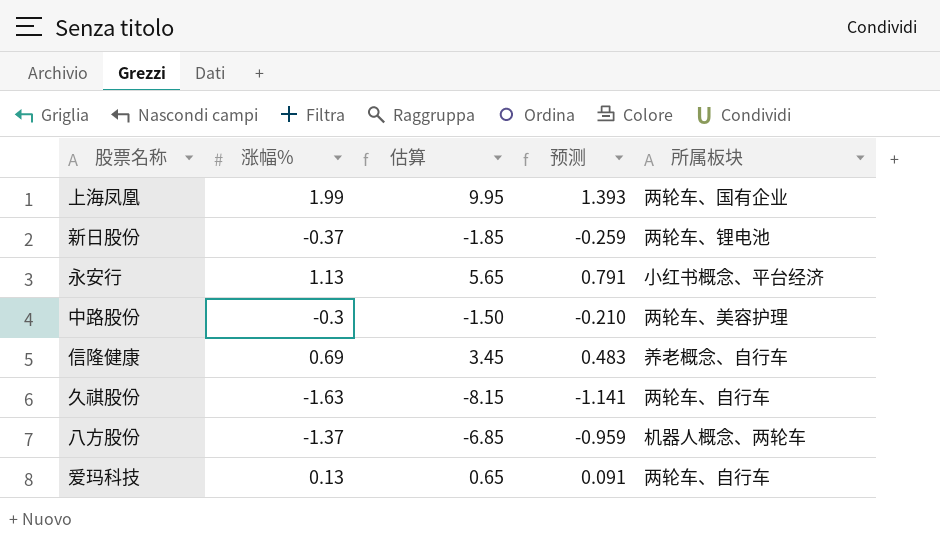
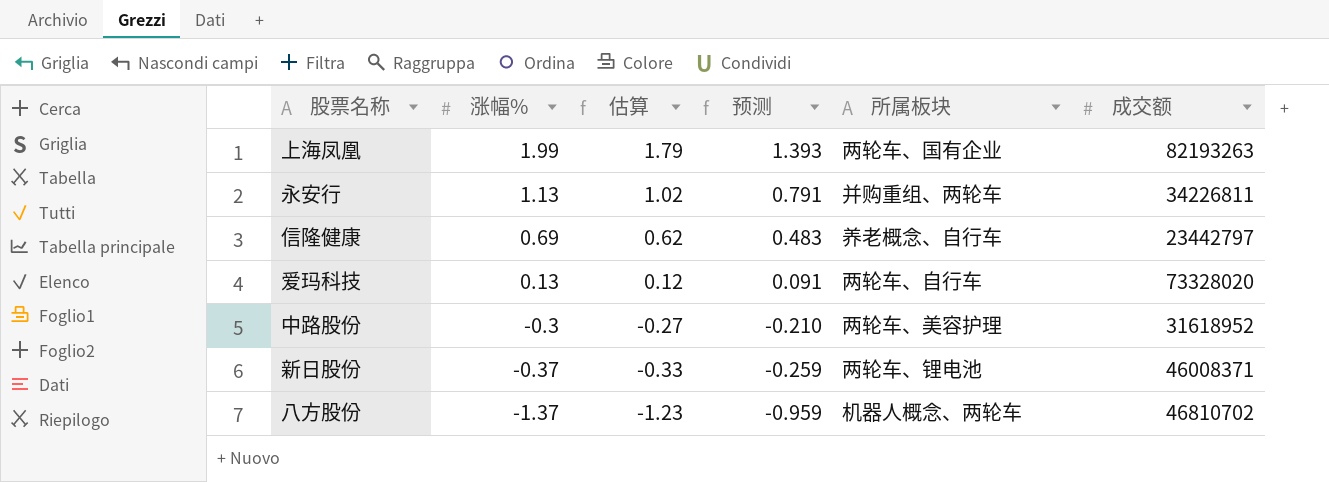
row order: none -> 涨幅% descending
column 估算 | formula: [涨幅%] * 5 -> [涨幅%] * 0.9
column 成交额 | position: none -> 6
row 久祺股份: -1.63 | -8.15 | -1.141 | 两轮车、自行车 -> none
永安行 | 所属板块: 小红书概念、平台经济 -> 并购重组、两轮车

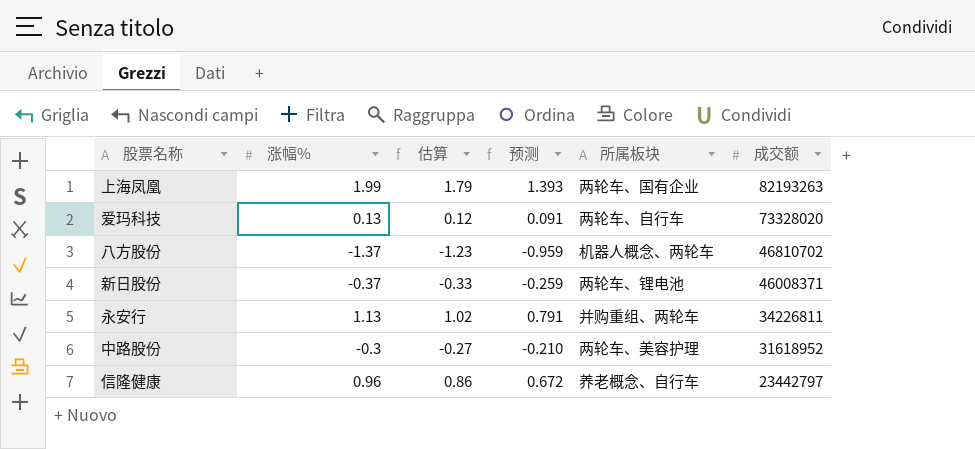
row order: 涨幅% descending -> 成交额 descending
信隆健康 | 涨幅%: 0.69 -> 0.96
信隆健康 | 估算: 0.62 -> 0.86
信隆健康 | 预测: 0.483 -> 0.672

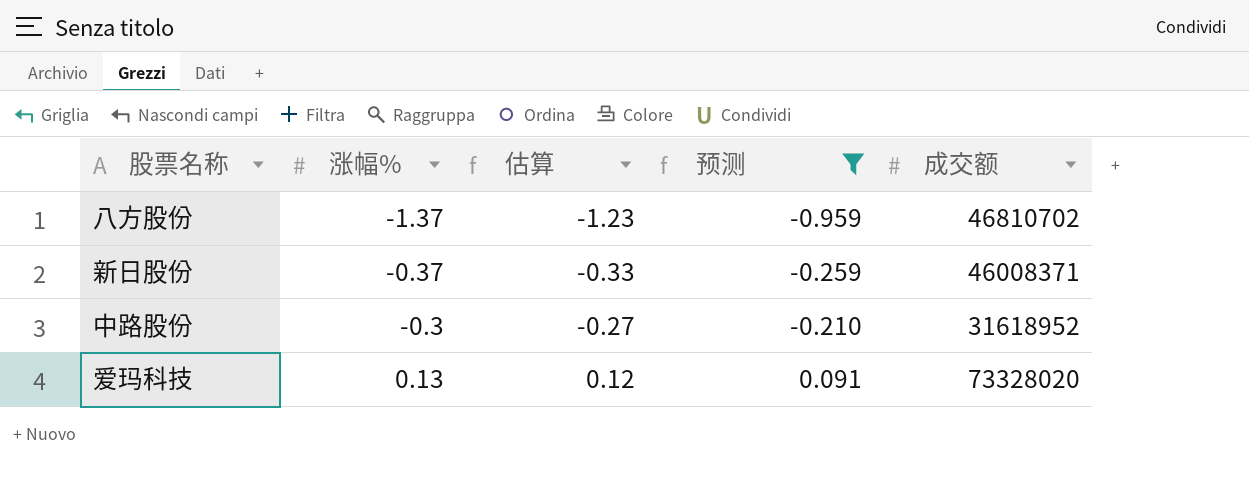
filter: none -> 预测 <= 0.091
row order: 成交额 descending -> 涨幅% ascending
column 所属板块 | position: 5 -> none

